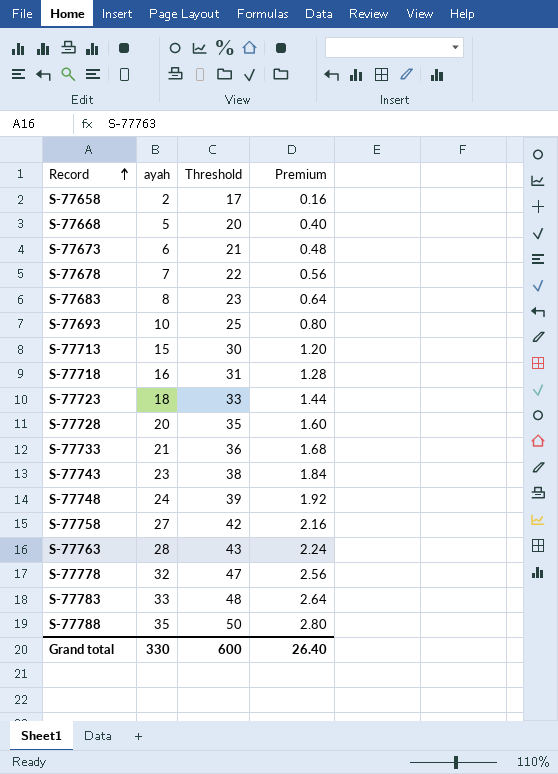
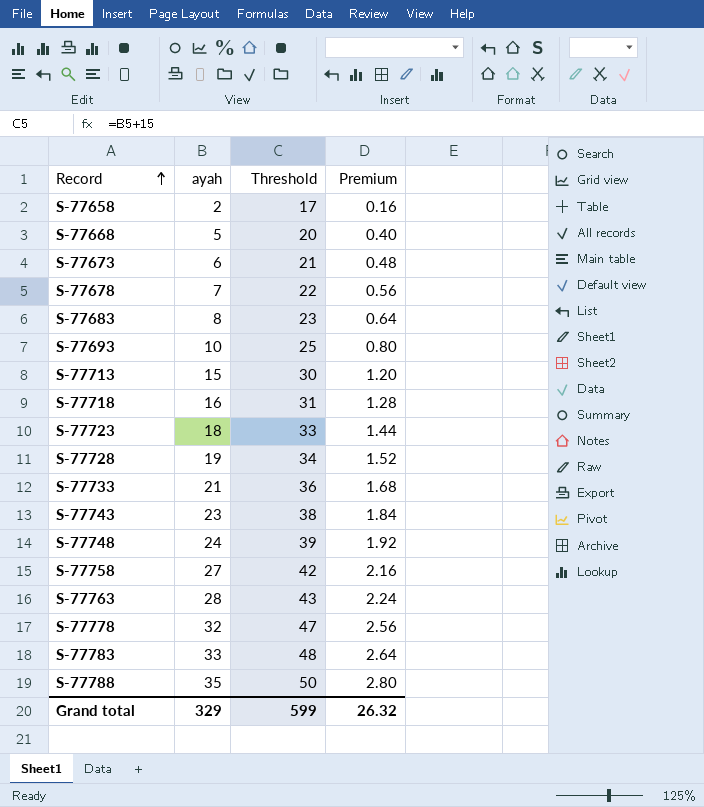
S-77728 | ayah: 20 -> 19
S-77728 | Threshold: 35 -> 34
S-77728 | Premium: 1.60 -> 1.52
Grand total | ayah: 330 -> 329
Grand total | Threshold: 600 -> 599
Grand total | Premium: 26.40 -> 26.32

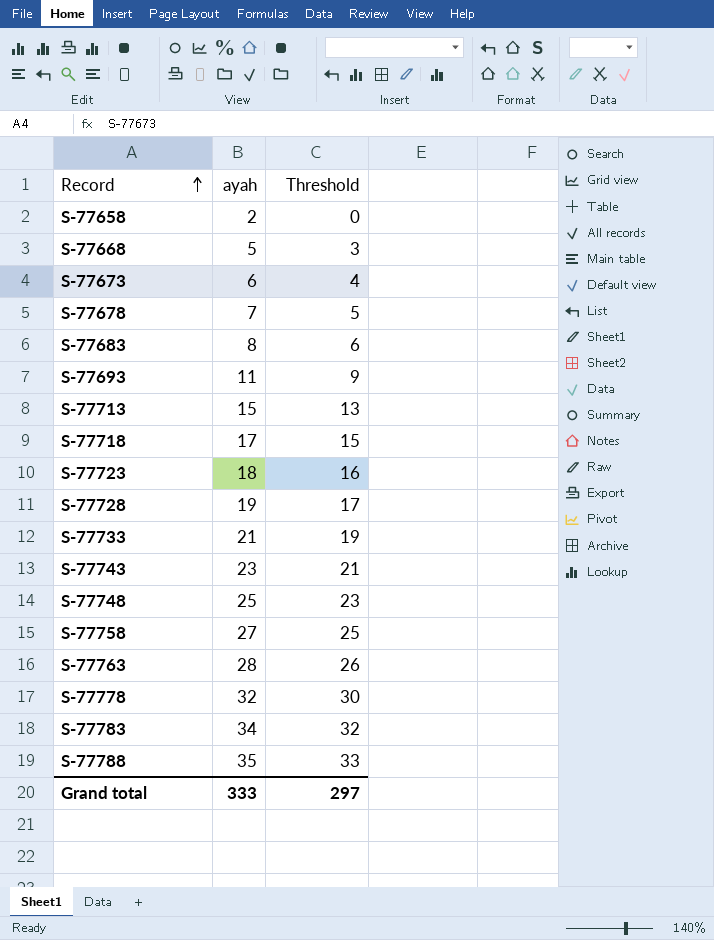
column Premium | formula: [ayah] * 0.08 -> none
column Threshold | formula: [ayah] + 15 -> [ayah] - 2
S-77693 | ayah: 10 -> 11
S-77718 | ayah: 16 -> 17
S-77748 | ayah: 24 -> 25
S-77783 | ayah: 33 -> 34
Grand total | ayah: 329 -> 333
Grand total | Threshold: 599 -> 297

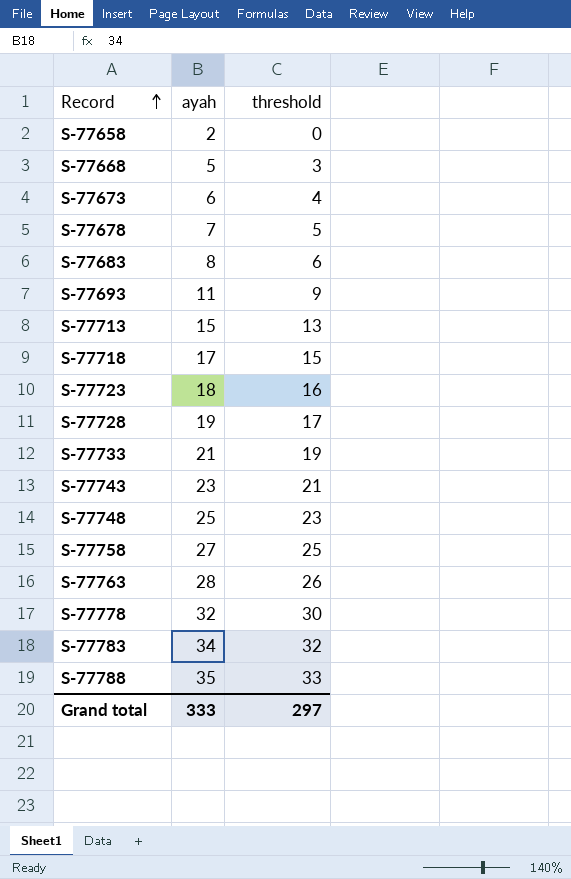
column name: Threshold -> threshold

